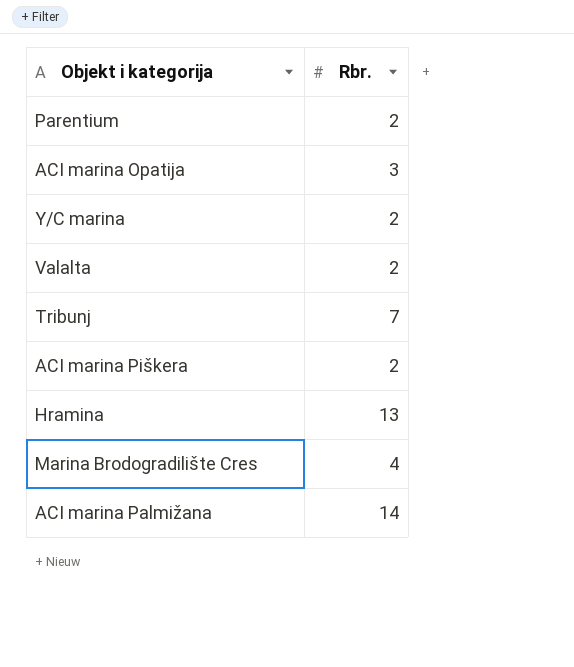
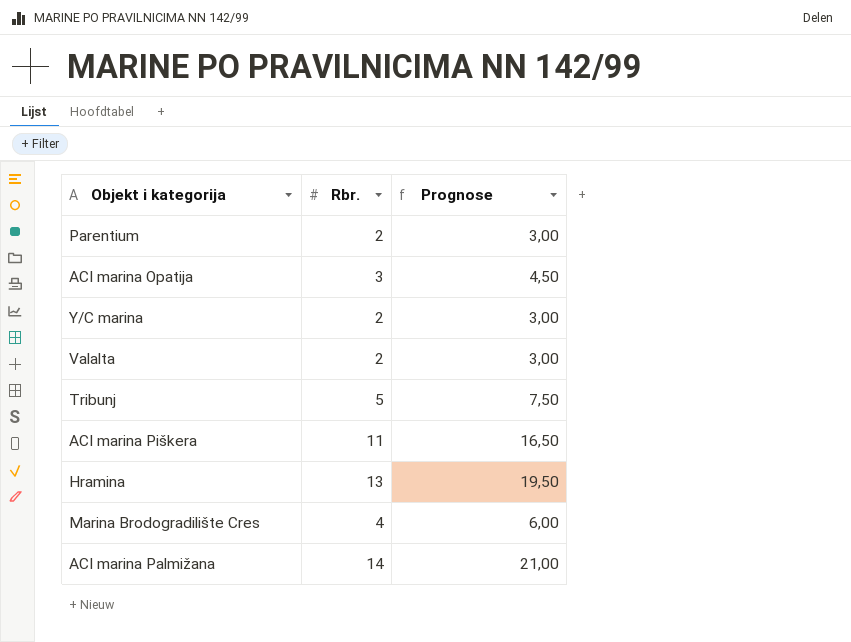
column Prognose | formula: none -> [Rbr.] * 1,5
Tribunj | Rbr.: 7 -> 5
ACI marina Piškera | Rbr.: 2 -> 11

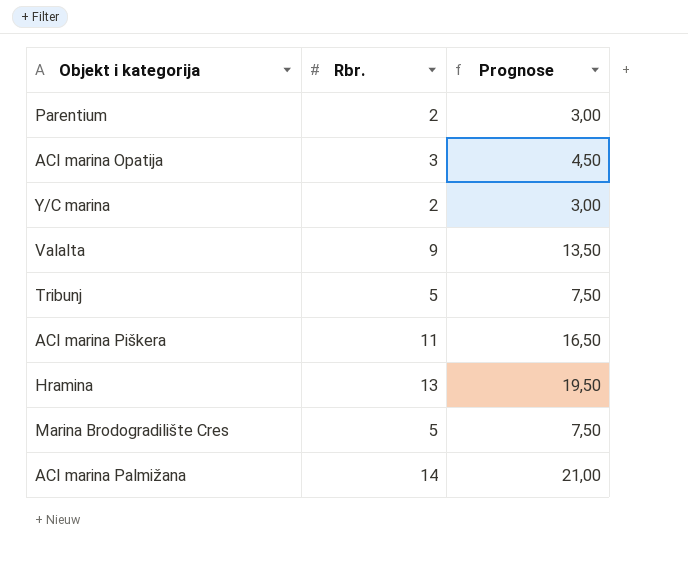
Valalta | Rbr.: 2 -> 9
Valalta | Prognose: 3,00 -> 13,50
Marina Brodogradilište Cres | Rbr.: 4 -> 5
Marina Brodogradilište Cres | Prognose: 6,00 -> 7,50

